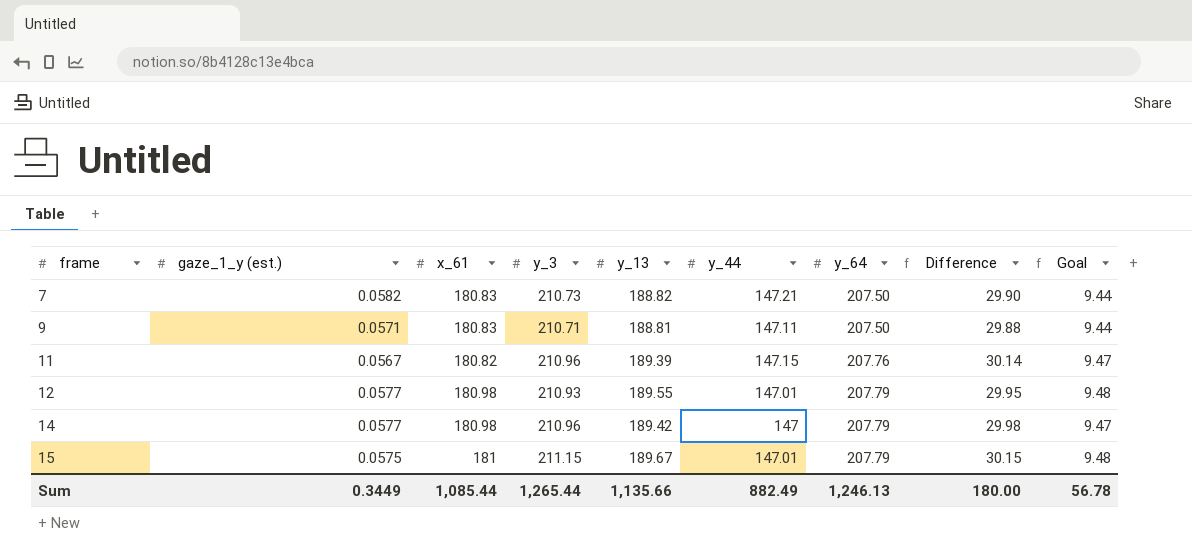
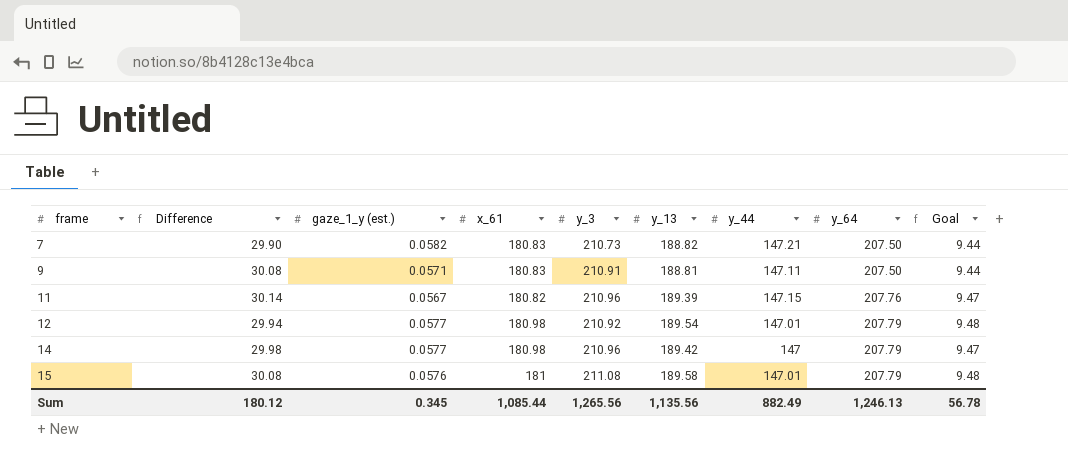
column Difference | position: 8 -> 2
9 | Difference: 29.88 -> 30.08
9 | y_3: 210.71 -> 210.91
12 | Difference: 29.95 -> 29.94
12 | y_3: 210.93 -> 210.92
12 | y_13: 189.55 -> 189.54
15 | Difference: 30.15 -> 30.08
15 | gaze_1_y (est.): 0.0575 -> 0.0576
15 | y_3: 211.15 -> 211.08
15 | y_13: 189.67 -> 189.58
Sum | Difference: 180.00 -> 180.12
Sum | gaze_1_y (est.): 0.3449 -> 0.345
Sum | y_3: 1,265.44 -> 1,265.56
Sum | y_13: 1,135.66 -> 1,135.56

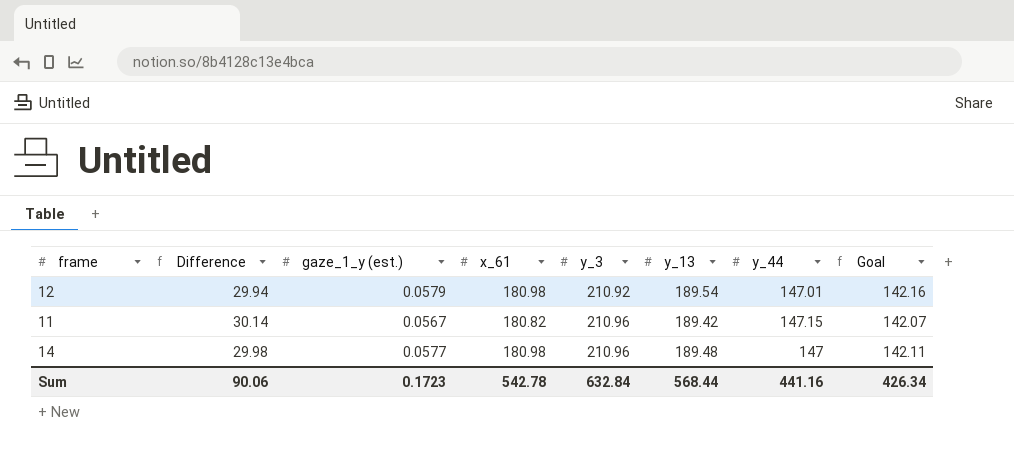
row order: frame ascending -> y_3 ascending
column y_64 | position: 8 -> none
column Goal | formula: [y_13] * 0.05 -> [y_13] * 0.75
row 7: 29.90 | 0.0582 | 180.83 | 210.73 | 188.82 | 147.21 | 207.50 | 9.44 -> none
row 9: 30.08 | 0.0571 | 180.83 | 210.91 | 188.81 | 147.11 | 207.50 | 9.44 -> none
row 15: 30.08 | 0.0576 | 181 | 211.08 | 189.58 | 147.01 | 207.79 | 9.48 -> none
12 | gaze_1_y (est.): 0.0577 -> 0.0579
11 | y_13: 189.39 -> 189.42
14 | y_13: 189.42 -> 189.48
Sum | Difference: 180.12 -> 90.06
Sum | gaze_1_y (est.): 0.345 -> 0.1723
Sum | x_61: 1,085.44 -> 542.78
Sum | y_3: 1,265.56 -> 632.84
Sum | y_13: 1,135.56 -> 568.44
Sum | y_44: 882.49 -> 441.16
Sum | Goal: 56.78 -> 426.34

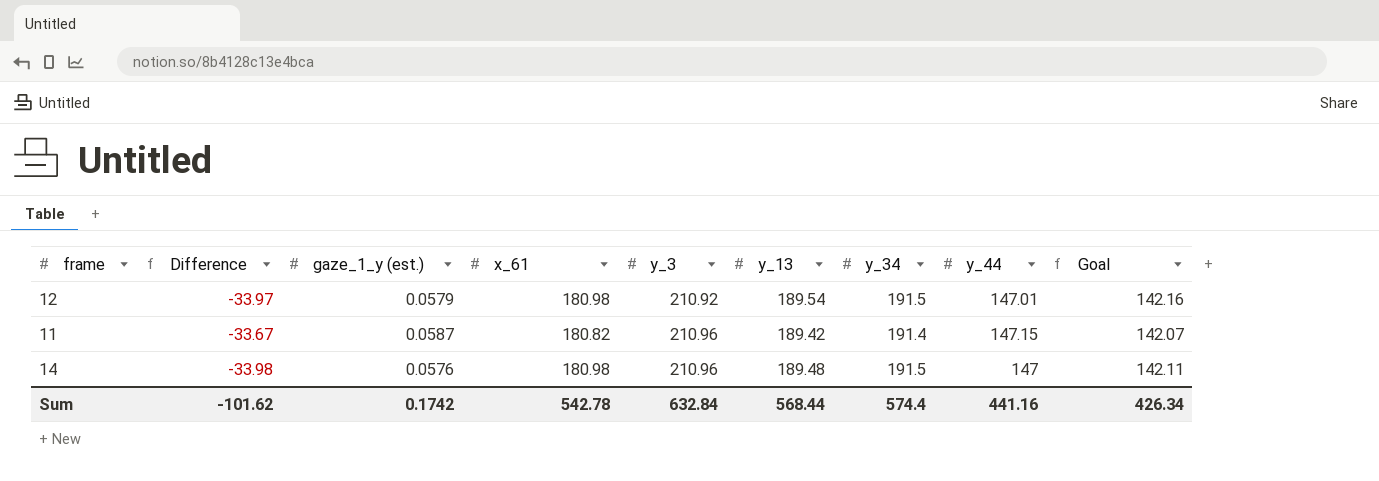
column Difference | formula: [y_3] - [x_61] -> [y_44] - [x_61]
column y_34 | position: none -> 7
11 | gaze_1_y (est.): 0.0567 -> 0.0587
14 | gaze_1_y (est.): 0.0577 -> 0.0576
Sum | Difference: 90.06 -> -101.62
Sum | gaze_1_y (est.): 0.1723 -> 0.1742

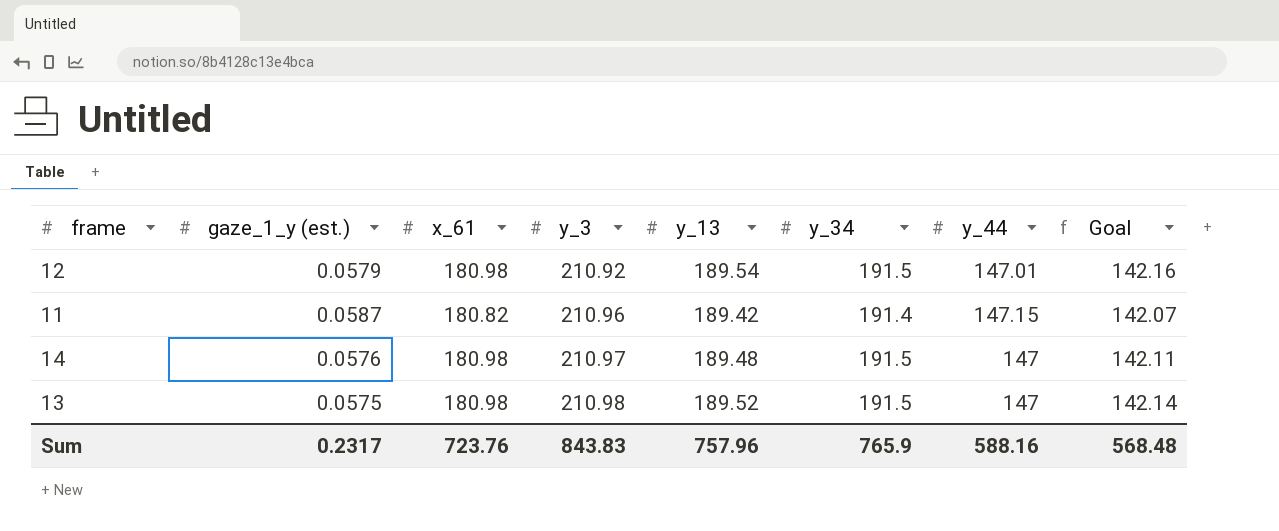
column Difference | formula: [y_44] - [x_61] -> none
14 | y_3: 210.96 -> 210.97
row 13: none -> 0.0575 | 180.98 | 210.98 | 189.52 | 191.5 | 147 | 142.14
Sum | gaze_1_y (est.): 0.1742 -> 0.2317
Sum | x_61: 542.78 -> 723.76
Sum | y_3: 632.84 -> 843.83
Sum | y_13: 568.44 -> 757.96
Sum | y_34: 574.4 -> 765.9
Sum | y_44: 441.16 -> 588.16
Sum | Goal: 426.34 -> 568.48

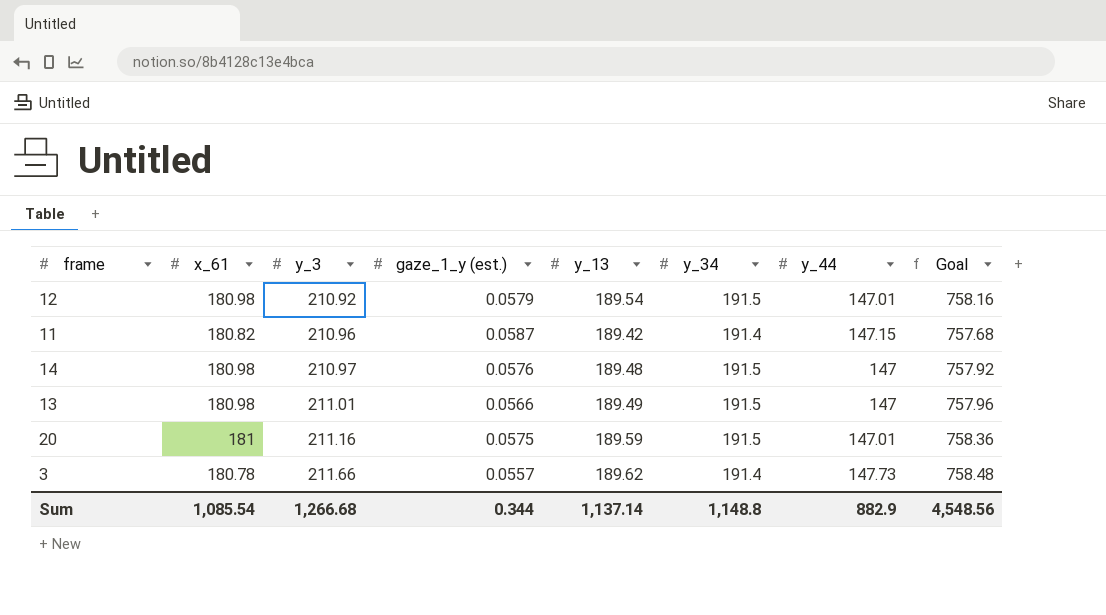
column gaze_1_y (est.) | position: 2 -> 4
column Goal | formula: [y_13] * 0.75 -> [y_13] * 4
13 | y_3: 210.98 -> 211.01
13 | gaze_1_y (est.): 0.0575 -> 0.0566
13 | y_13: 189.52 -> 189.49
row 20: none -> 181 | 211.16 | 0.0575 | 189.59 | 191.5 | 147.01 | 758.36
row 3: none -> 180.78 | 211.66 | 0.0557 | 189.62 | 191.4 | 147.73 | 758.48
Sum | x_61: 723.76 -> 1,085.54
Sum | y_3: 843.83 -> 1,266.68
Sum | gaze_1_y (est.): 0.2317 -> 0.344
Sum | y_13: 757.96 -> 1,137.14
Sum | y_34: 765.9 -> 1,148.8
Sum | y_44: 588.16 -> 882.9
Sum | Goal: 568.48 -> 4,548.56

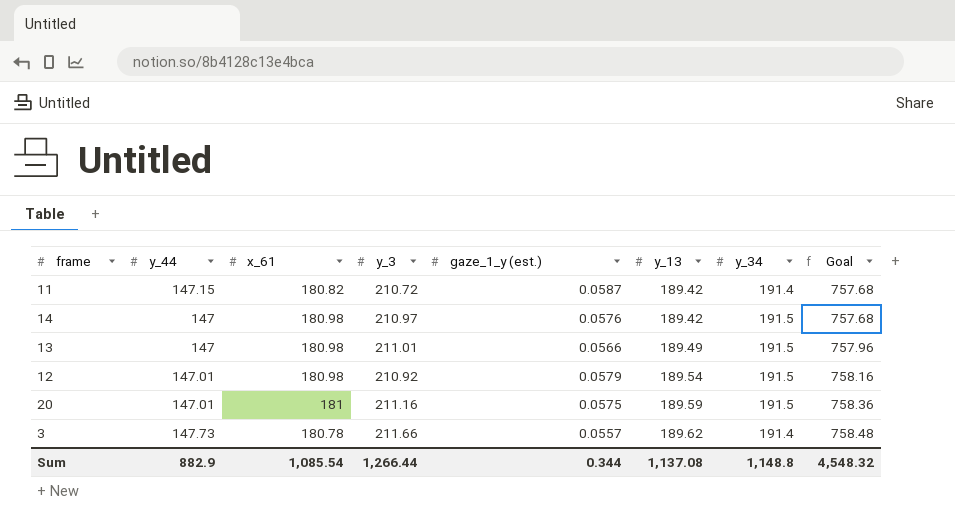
row order: y_3 ascending -> y_13 ascending
column y_44 | position: 7 -> 2
11 | y_3: 210.96 -> 210.72
14 | y_13: 189.48 -> 189.42
14 | Goal: 757.92 -> 757.68
Sum | y_3: 1,266.68 -> 1,266.44
Sum | y_13: 1,137.14 -> 1,137.08
Sum | Goal: 4,548.56 -> 4,548.32

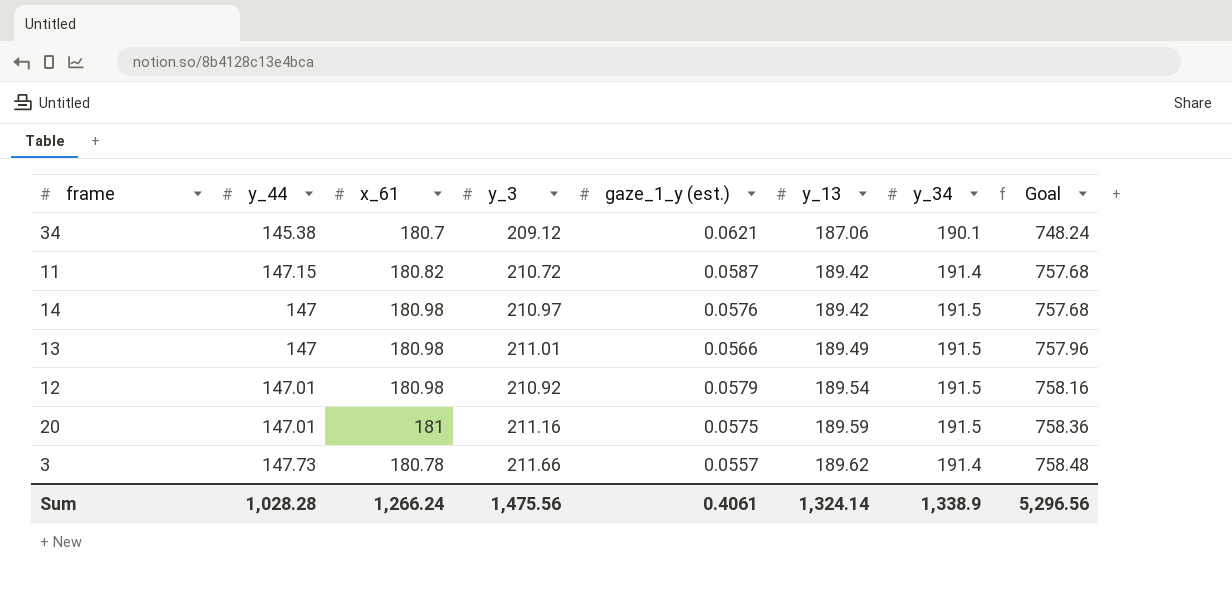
row 34: none -> 145.38 | 180.7 | 209.12 | 0.0621 | 187.06 | 190.1 | 748.24
Sum | y_44: 882.9 -> 1,028.28
Sum | x_61: 1,085.54 -> 1,266.24
Sum | y_3: 1,266.44 -> 1,475.56
Sum | gaze_1_y (est.): 0.344 -> 0.4061
Sum | y_13: 1,137.08 -> 1,324.14
Sum | y_34: 1,148.8 -> 1,338.9
Sum | Goal: 4,548.32 -> 5,296.56

